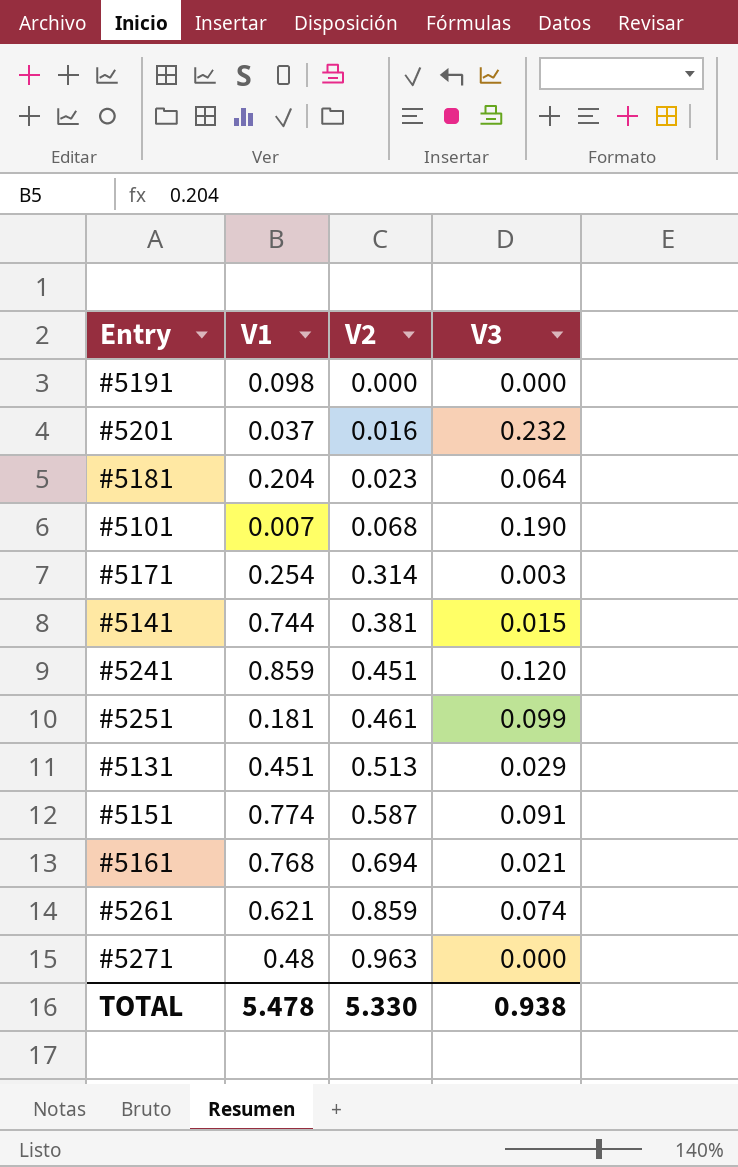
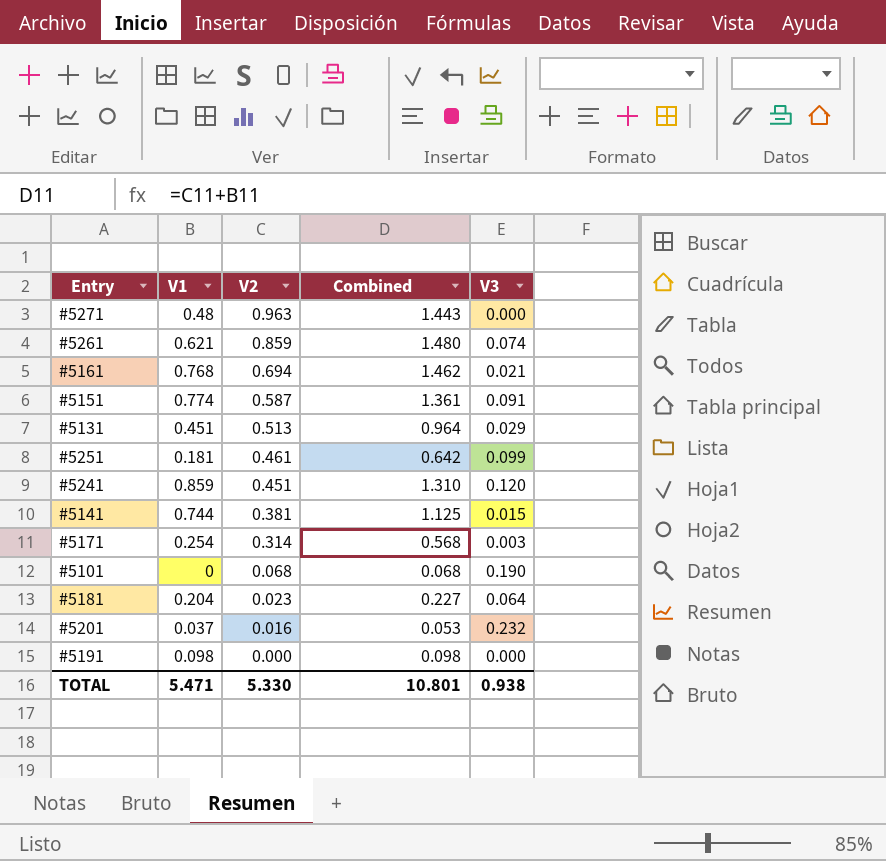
row order: V2 ascending -> V2 descending
column Combined | formula: none -> [V1] + [V2]
#5101 | V1: 0.007 -> 0
TOTAL | V1: 5.478 -> 5.471

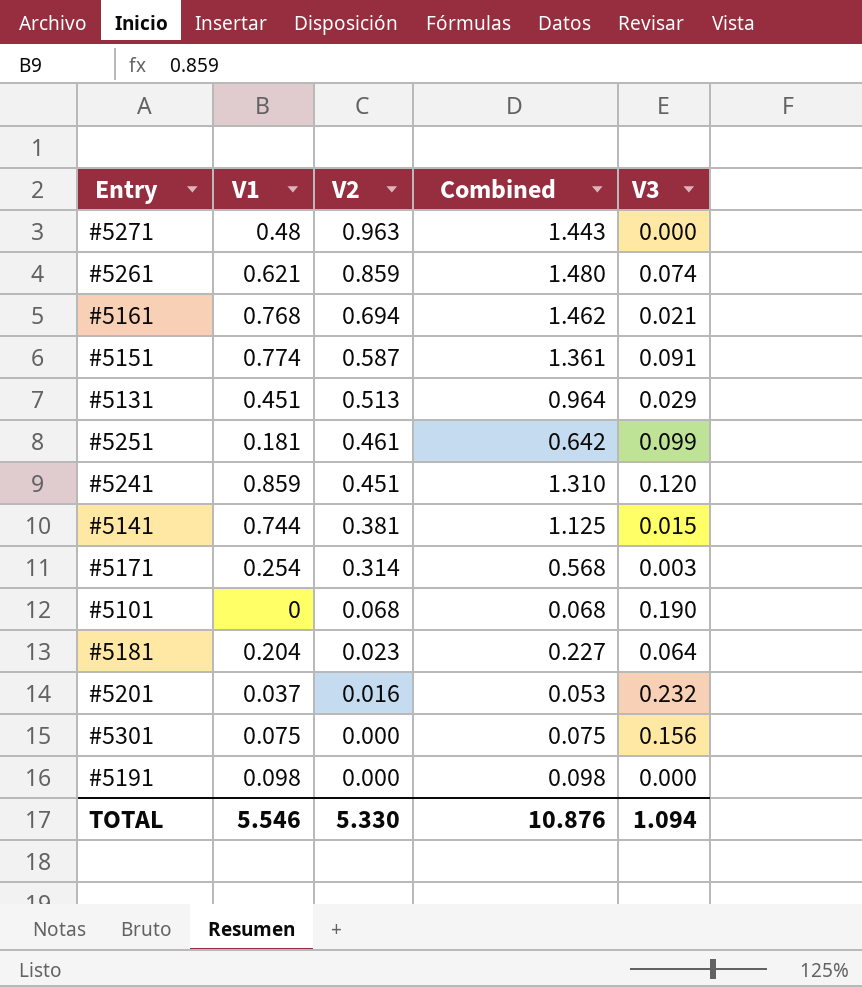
row #5301: none -> 0.075 | 0.000 | 0.075 | 0.156
TOTAL | V1: 5.471 -> 5.546
TOTAL | Combined: 10.801 -> 10.876
TOTAL | V3: 0.938 -> 1.094

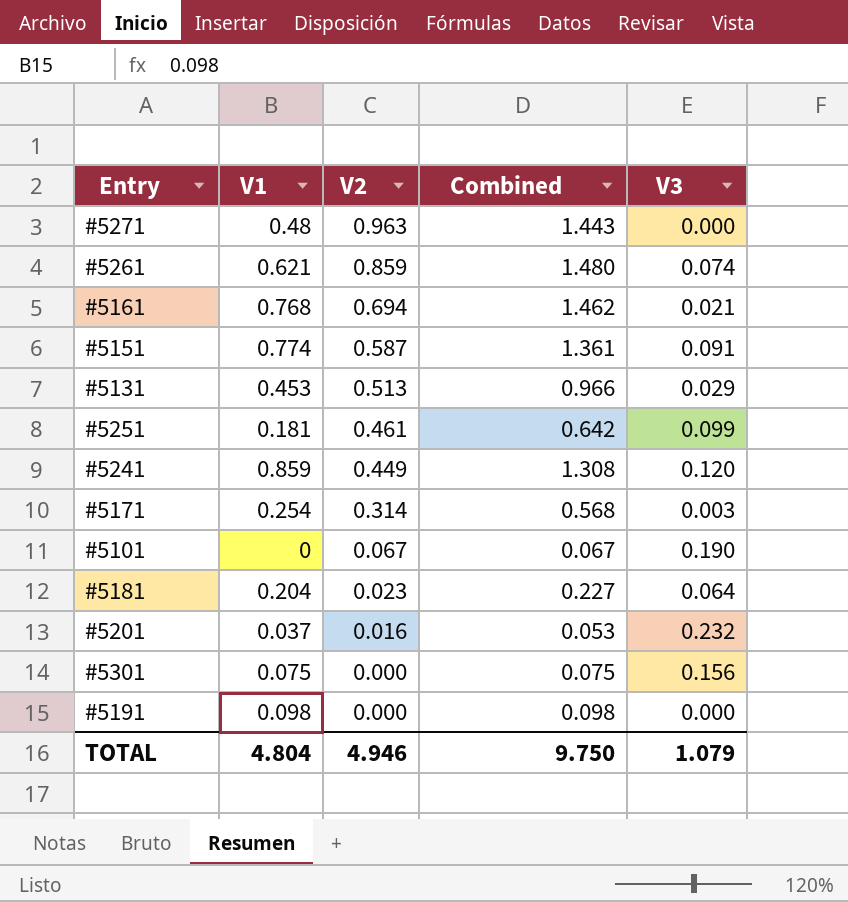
row #5141: 0.744 | 0.381 | 1.125 | 0.015 -> none
#5131 | V1: 0.451 -> 0.453
#5131 | Combined: 0.964 -> 0.966
#5241 | V2: 0.451 -> 0.449
#5241 | Combined: 1.310 -> 1.308
#5101 | V2: 0.068 -> 0.067
#5101 | Combined: 0.068 -> 0.067
TOTAL | V1: 5.546 -> 4.804
TOTAL | V2: 5.330 -> 4.946
TOTAL | Combined: 10.876 -> 9.750
TOTAL | V3: 1.094 -> 1.079

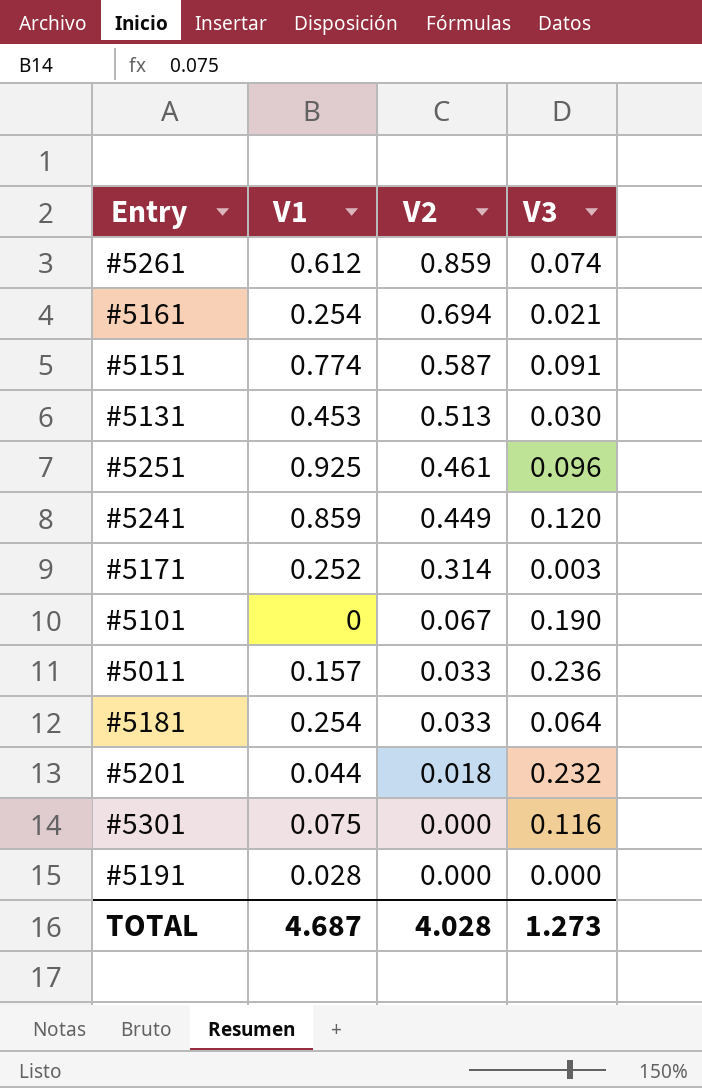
column Combined | formula: [V1] + [V2] -> none
row #5271: 0.48 | 0.963 | 1.443 | 0.000 -> none
#5261 | V1: 0.621 -> 0.612
#5161 | V1: 0.768 -> 0.254
#5131 | V3: 0.029 -> 0.030
#5251 | V1: 0.181 -> 0.925
#5251 | V3: 0.099 -> 0.096
#5171 | V1: 0.254 -> 0.252
row #5011: none -> 0.157 | 0.033 | 0.236
#5181 | V1: 0.204 -> 0.254
#5181 | V2: 0.023 -> 0.033
#5201 | V1: 0.037 -> 0.044
#5201 | V2: 0.016 -> 0.018
#5301 | V3: 0.156 -> 0.116
#5191 | V1: 0.098 -> 0.028
TOTAL | V1: 4.804 -> 4.687
TOTAL | V2: 4.946 -> 4.028
TOTAL | V3: 1.079 -> 1.273

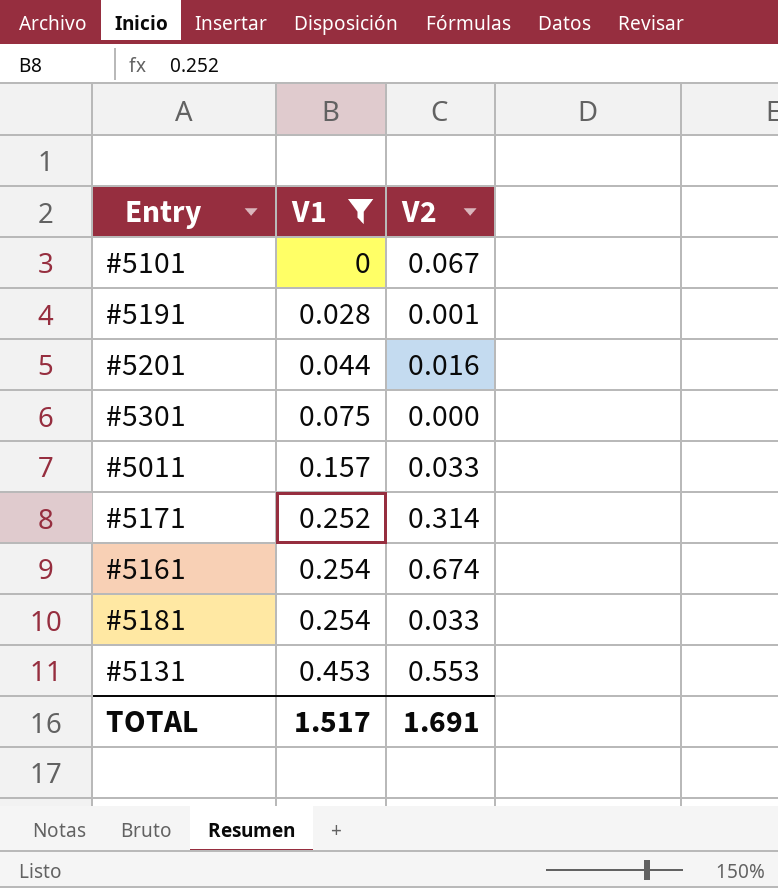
filter: none -> V1 <= 0.453
row order: V2 descending -> V1 ascending
column V3 | position: 4 -> none
#5191 | V2: 0.000 -> 0.001
#5201 | V2: 0.018 -> 0.016
#5161 | V2: 0.694 -> 0.674
#5131 | V2: 0.513 -> 0.553
TOTAL | V1: 4.687 -> 1.517
TOTAL | V2: 4.028 -> 1.691

